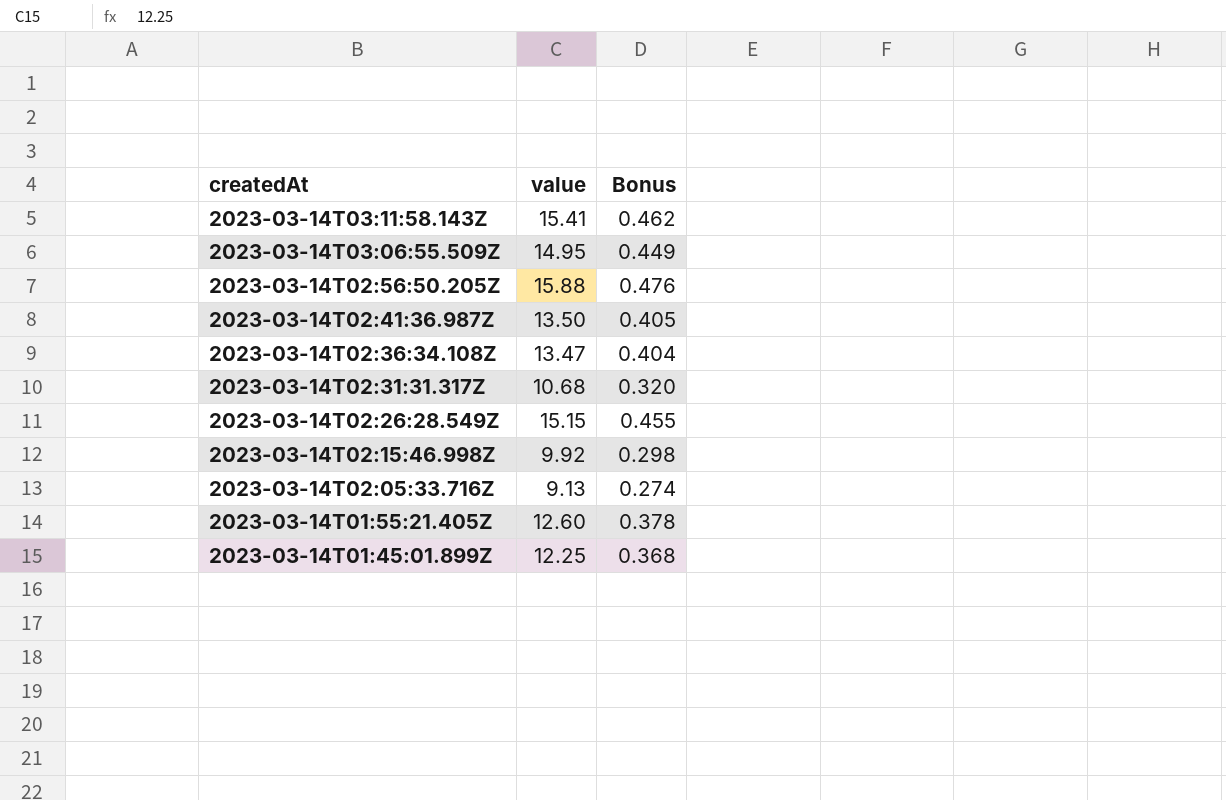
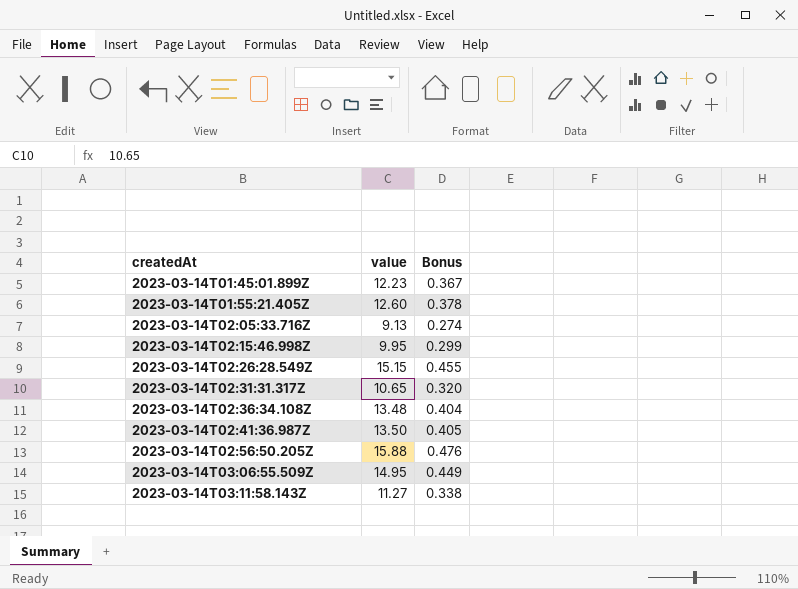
row order: createdAt descending -> createdAt ascending
2023-03-14T01:45:01.899Z | value: 12.25 -> 12.23
2023-03-14T01:45:01.899Z | Bonus: 0.368 -> 0.367
2023-03-14T02:15:46.998Z | value: 9.92 -> 9.95
2023-03-14T02:15:46.998Z | Bonus: 0.298 -> 0.299
2023-03-14T02:31:31.317Z | value: 10.68 -> 10.65
2023-03-14T02:36:34.108Z | value: 13.47 -> 13.48
2023-03-14T03:11:58.143Z | value: 15.41 -> 11.27
2023-03-14T03:11:58.143Z | Bonus: 0.462 -> 0.338

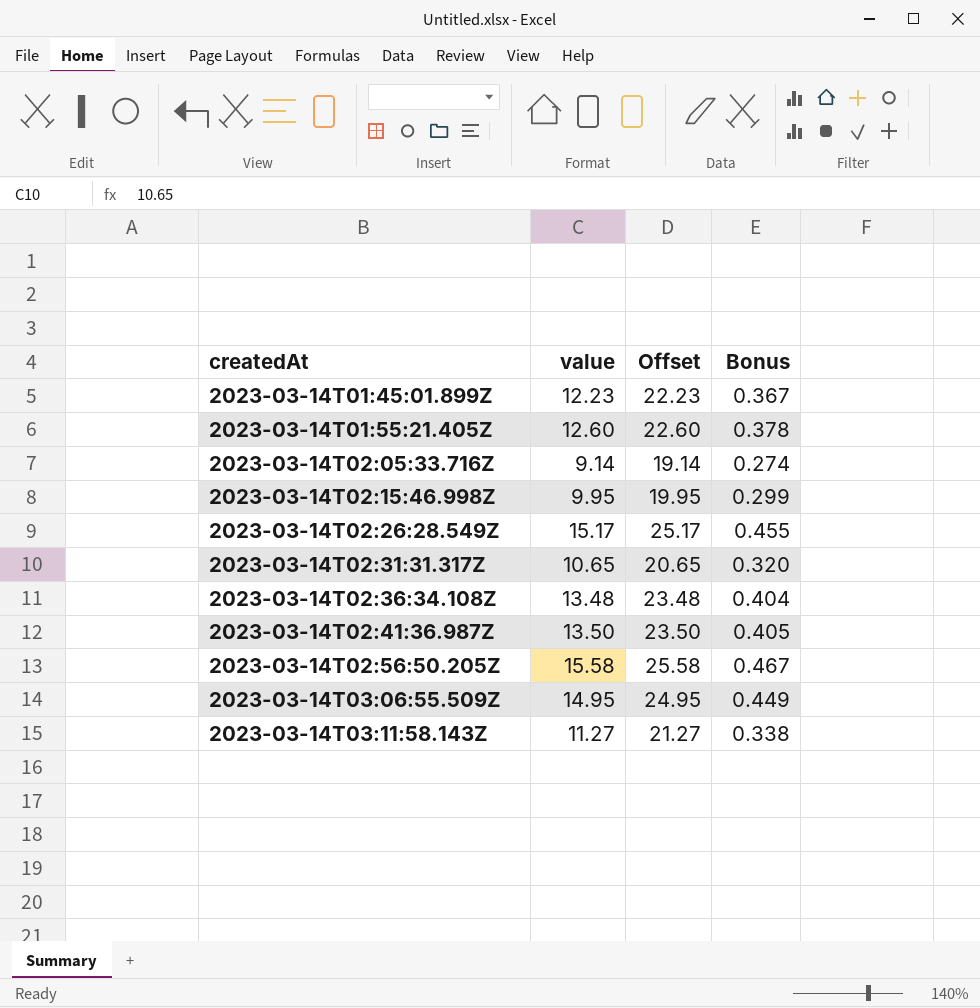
column Offset | formula: none -> [value] + 10
2023-03-14T02:05:33.716Z | value: 9.13 -> 9.14
2023-03-14T02:26:28.549Z | value: 15.15 -> 15.17
2023-03-14T02:56:50.205Z | value: 15.88 -> 15.58
2023-03-14T02:56:50.205Z | Bonus: 0.476 -> 0.467

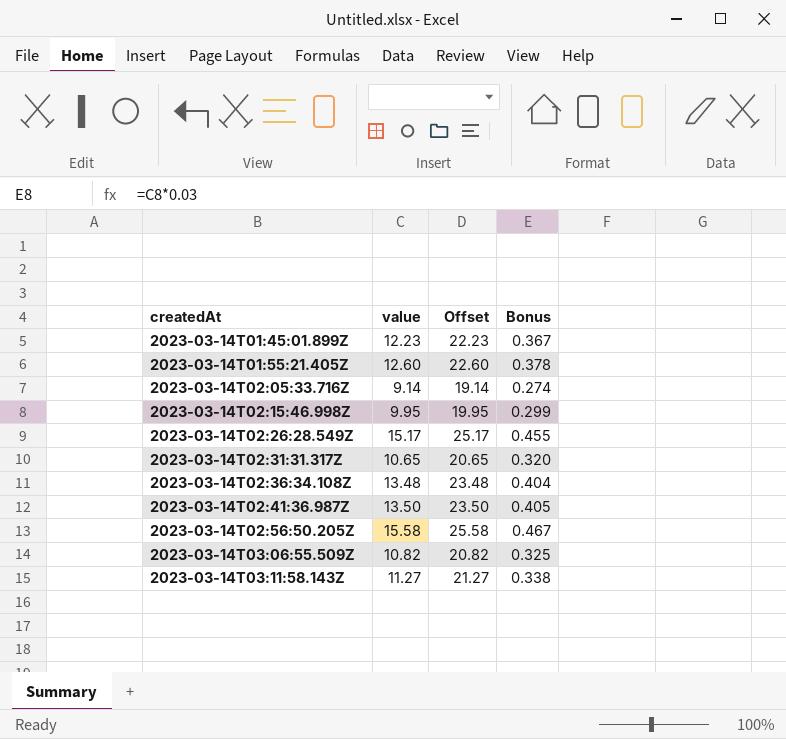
2023-03-14T03:06:55.509Z | value: 14.95 -> 10.82
2023-03-14T03:06:55.509Z | Offset: 24.95 -> 20.82
2023-03-14T03:06:55.509Z | Bonus: 0.449 -> 0.325

